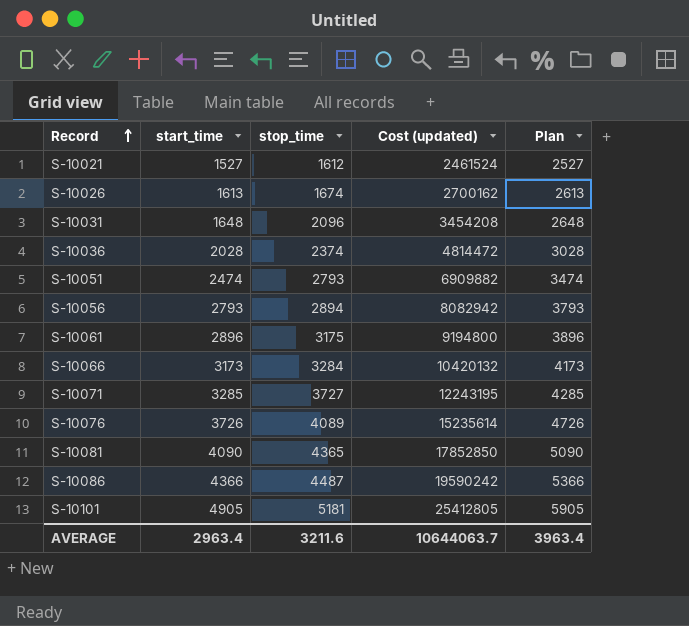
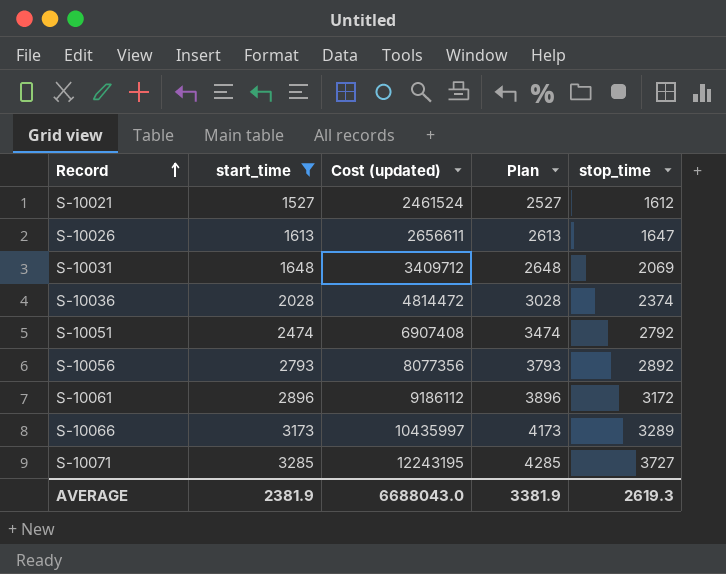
filter: none -> start_time <= 3285
column stop_time | position: 3 -> 5
S-10026 | Cost (updated): 2700162 -> 2656611
S-10026 | stop_time: 1674 -> 1647
S-10031 | Cost (updated): 3454208 -> 3409712
S-10031 | stop_time: 2096 -> 2069
S-10051 | Cost (updated): 6909882 -> 6907408
S-10051 | stop_time: 2793 -> 2792
S-10056 | Cost (updated): 8082942 -> 8077356
S-10056 | stop_time: 2894 -> 2892
S-10061 | Cost (updated): 9194800 -> 9186112
S-10061 | stop_time: 3175 -> 3172
S-10066 | Cost (updated): 10420132 -> 10435997
S-10066 | stop_time: 3284 -> 3289
AVERAGE | start_time: 2963.4 -> 2381.9
AVERAGE | Cost (updated): 10644063.7 -> 6688043.0
AVERAGE | Plan: 3963.4 -> 3381.9
AVERAGE | stop_time: 3211.6 -> 2619.3

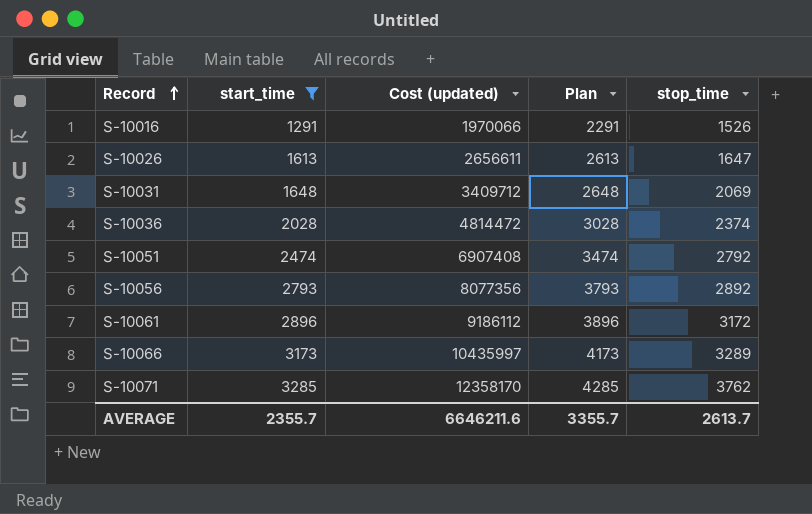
row S-10021: 1527 | 2461524 | 2527 | 1612 -> none
row S-10016: none -> 1291 | 1970066 | 2291 | 1526
S-10071 | Cost (updated): 12243195 -> 12358170
S-10071 | stop_time: 3727 -> 3762
AVERAGE | start_time: 2381.9 -> 2355.7
AVERAGE | Cost (updated): 6688043.0 -> 6646211.6
AVERAGE | Plan: 3381.9 -> 3355.7
AVERAGE | stop_time: 2619.3 -> 2613.7

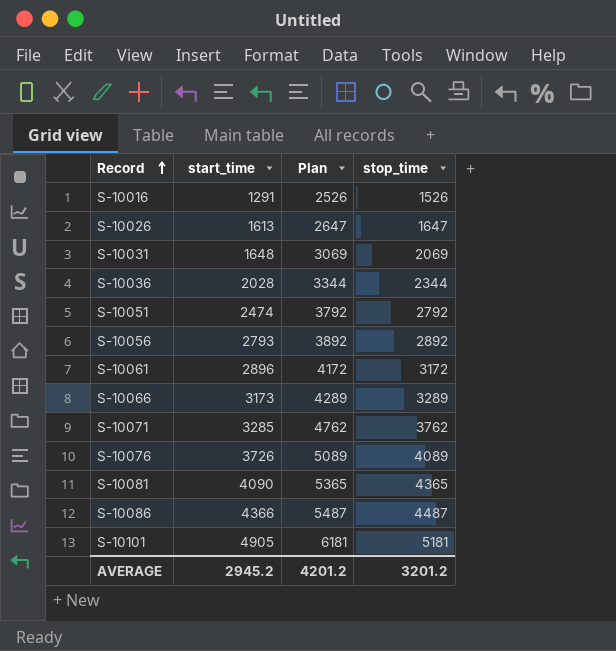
filter: start_time <= 3285 -> none
column Cost (updated) | formula: [start_time] * [stop_time] -> none
column Plan | formula: [start_time] + 1000 -> [stop_time] + 1000
S-10036 | stop_time: 2374 -> 2344
AVERAGE | start_time: 2355.7 -> 2945.2
AVERAGE | Plan: 3355.7 -> 4201.2
AVERAGE | stop_time: 2613.7 -> 3201.2

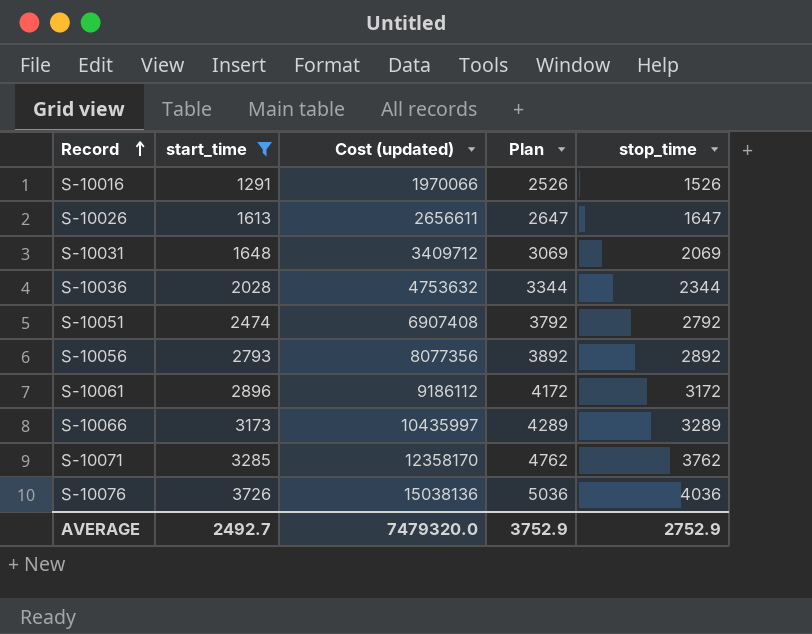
filter: none -> start_time <= 3726
column Cost (updated) | formula: none -> [start_time] * [stop_time]
S-10076 | Plan: 5089 -> 5036
S-10076 | stop_time: 4089 -> 4036
AVERAGE | start_time: 2945.2 -> 2492.7
AVERAGE | Plan: 4201.2 -> 3752.9
AVERAGE | stop_time: 3201.2 -> 2752.9

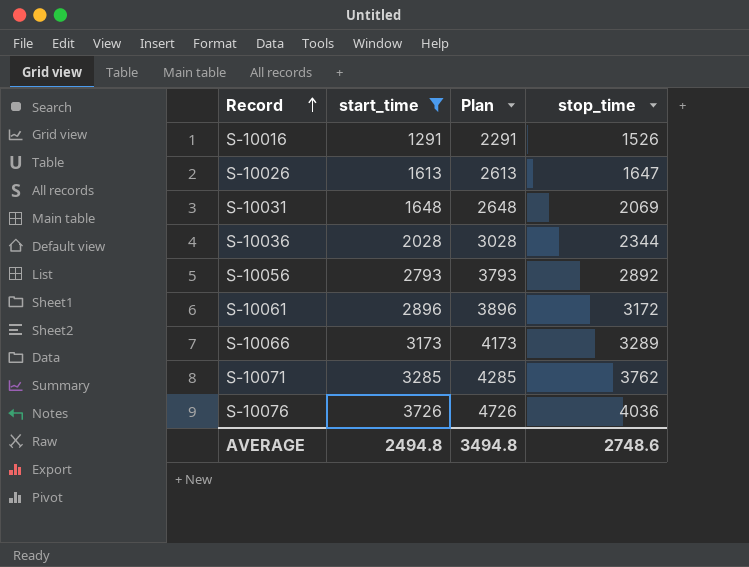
column Cost (updated) | formula: [start_time] * [stop_time] -> none
column Plan | formula: [stop_time] + 1000 -> [start_time] + 1000
row S-10051: 2474 | 6907408 | 3792 | 2792 -> none
AVERAGE | start_time: 2492.7 -> 2494.8
AVERAGE | Plan: 3752.9 -> 3494.8
AVERAGE | stop_time: 2752.9 -> 2748.6

